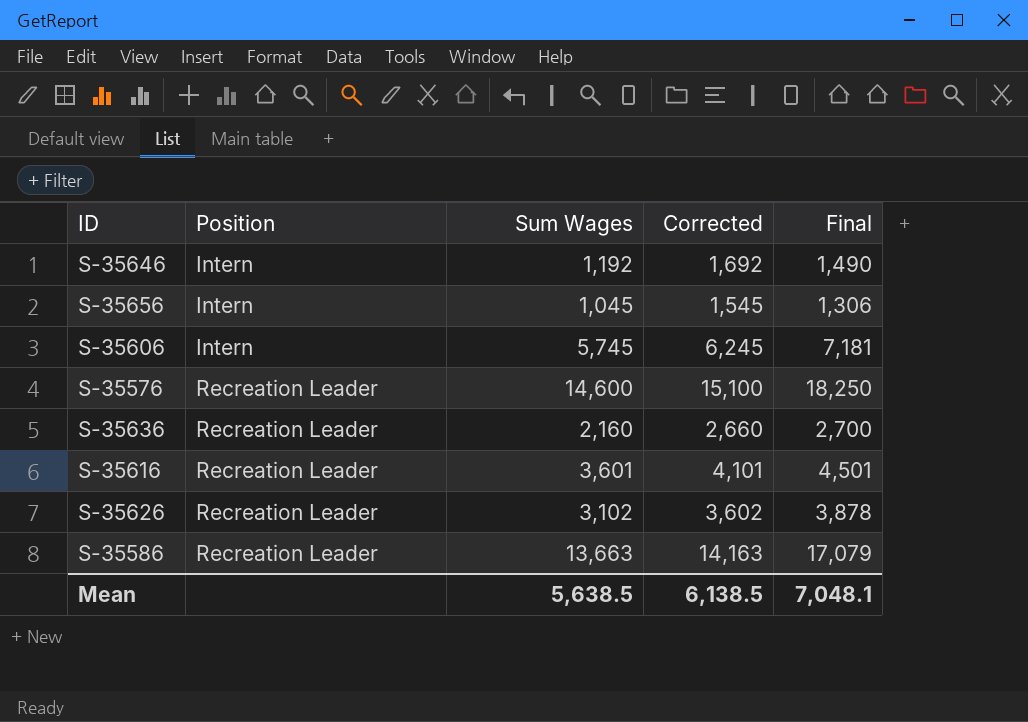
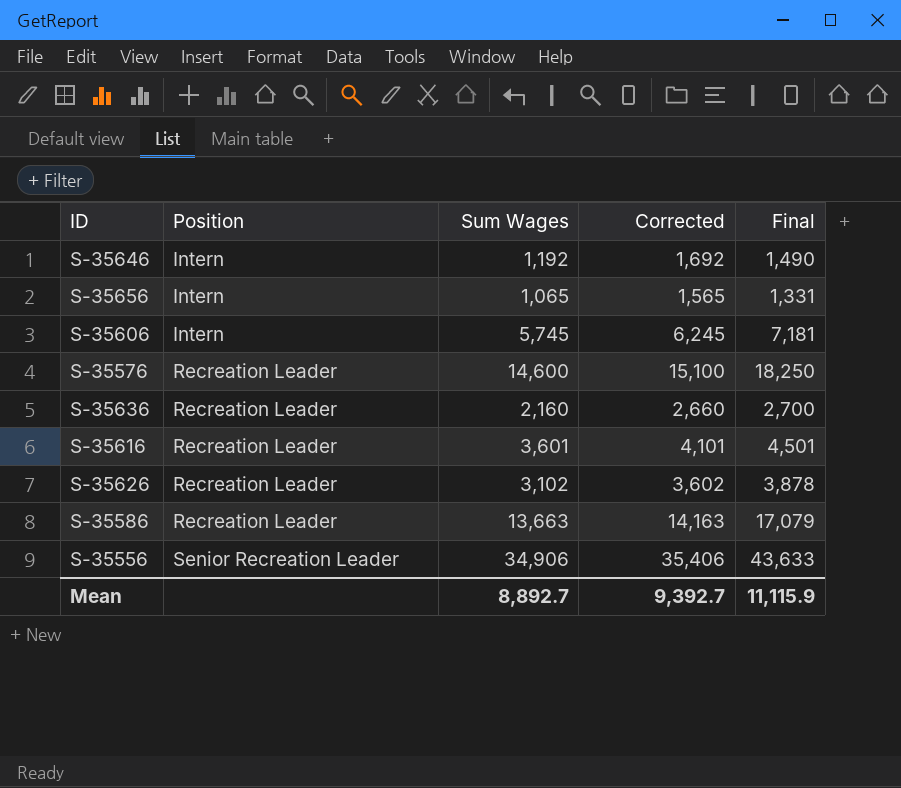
S-35656 | Sum Wages: 1,045 -> 1,065
S-35656 | Corrected: 1,545 -> 1,565
S-35656 | Final: 1,306 -> 1,331
row S-35556: none -> Senior Recreation Leader | 34,906 | 35,406 | 43,633
Mean | Sum Wages: 5,638.5 -> 8,892.7
Mean | Corrected: 6,138.5 -> 9,392.7
Mean | Final: 7,048.1 -> 11,115.9

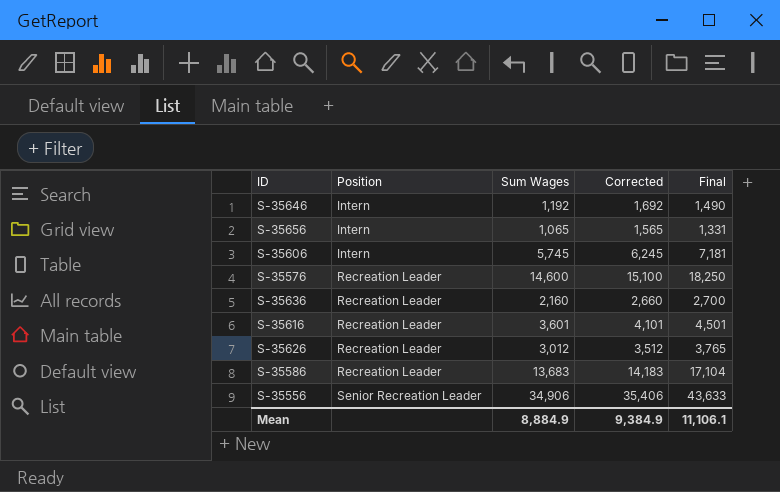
S-35626 | Sum Wages: 3,102 -> 3,012
S-35626 | Corrected: 3,602 -> 3,512
S-35626 | Final: 3,878 -> 3,765
S-35586 | Sum Wages: 13,663 -> 13,683
S-35586 | Corrected: 14,163 -> 14,183
S-35586 | Final: 17,079 -> 17,104
Mean | Sum Wages: 8,892.7 -> 8,884.9
Mean | Corrected: 9,392.7 -> 9,384.9
Mean | Final: 11,115.9 -> 11,106.1

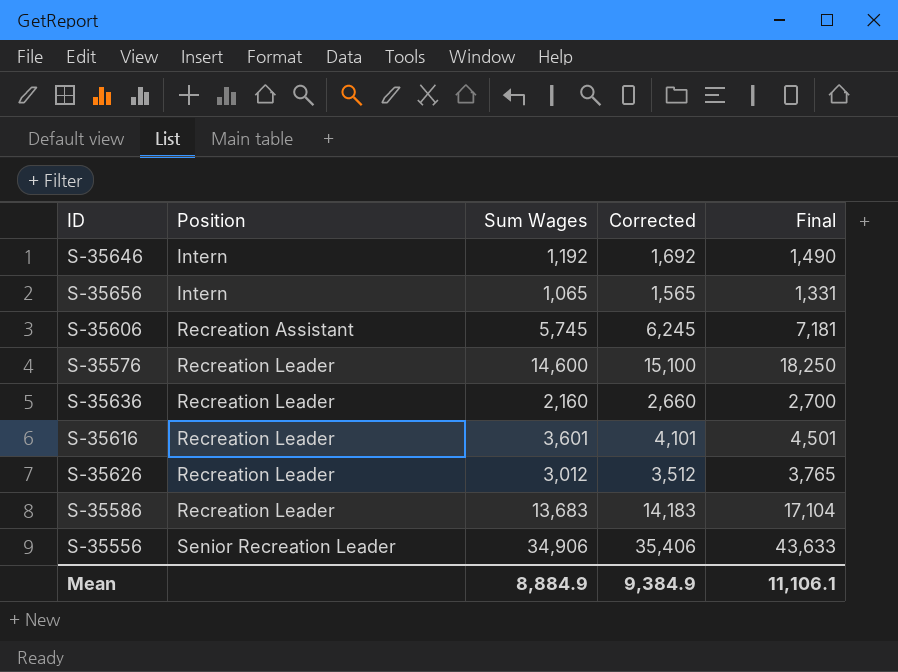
S-35606 | Position: Intern -> Recreation Assistant

